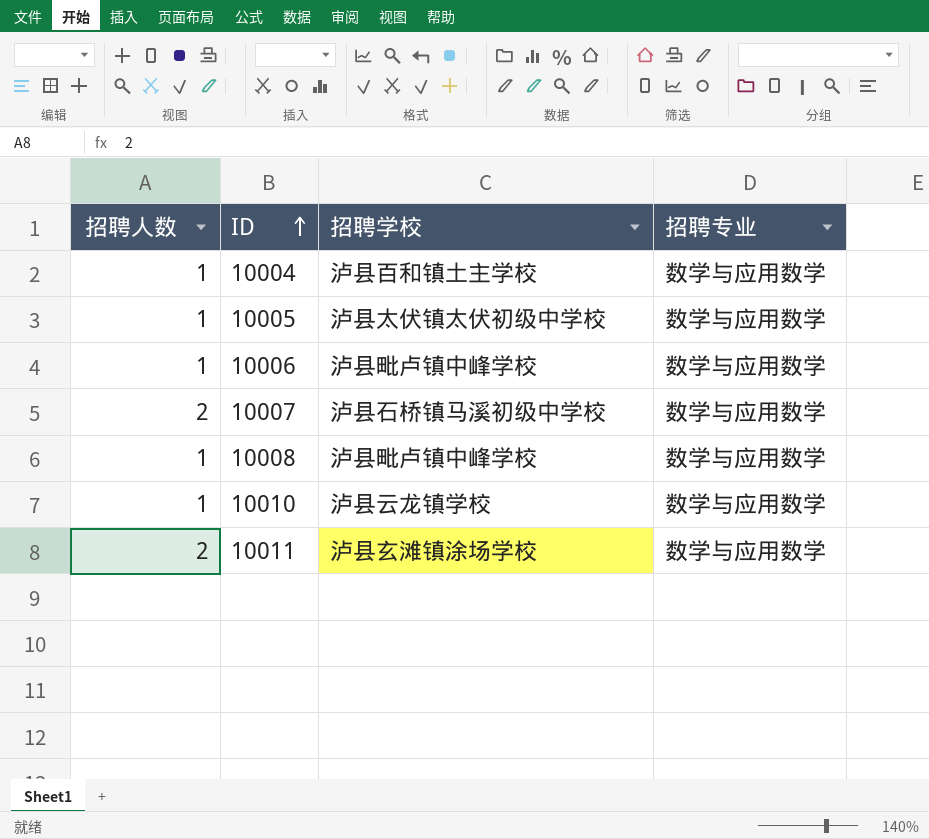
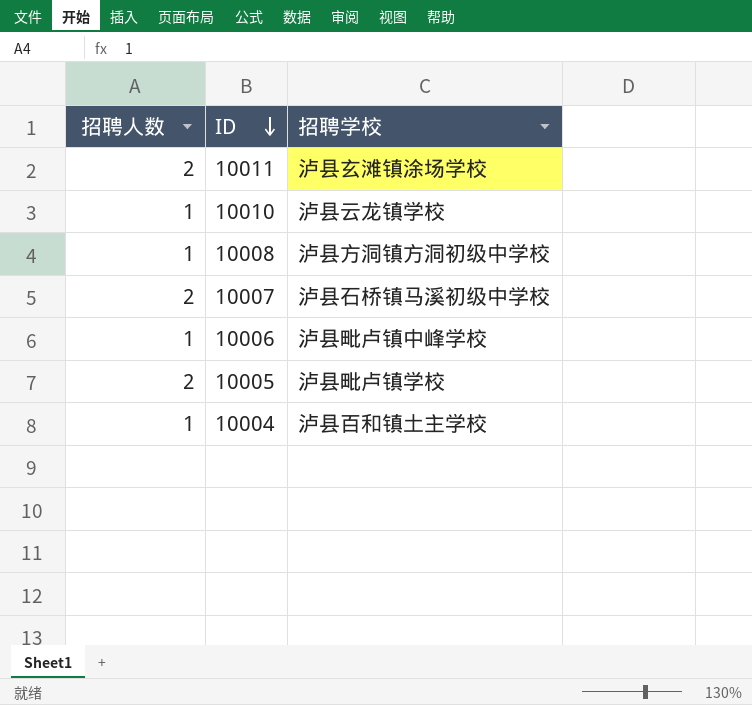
row order: ID ascending -> ID descending
column 招聘专业 | position: 4 -> none
10008 | 招聘学校: 泸县毗卢镇中峰学校 -> 泸县方洞镇方洞初级中学校
10005 | 招聘人数: 1 -> 2
10005 | 招聘学校: 泸县太伏镇太伏初级中学校 -> 泸县毗卢镇学校

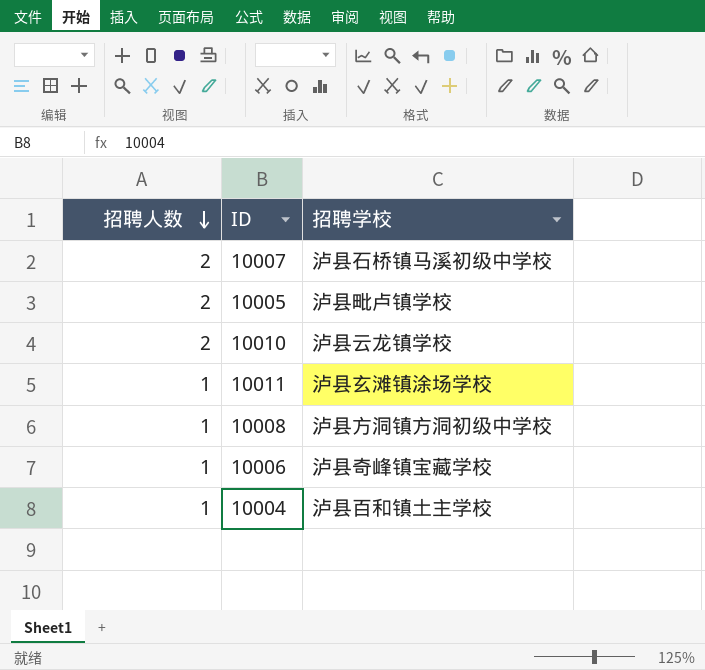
row order: ID descending -> 招聘人数 descending
10010 | 招聘人数: 1 -> 2
10011 | 招聘人数: 2 -> 1
10006 | 招聘学校: 泸县毗卢镇中峰学校 -> 泸县奇峰镇宝藏学校

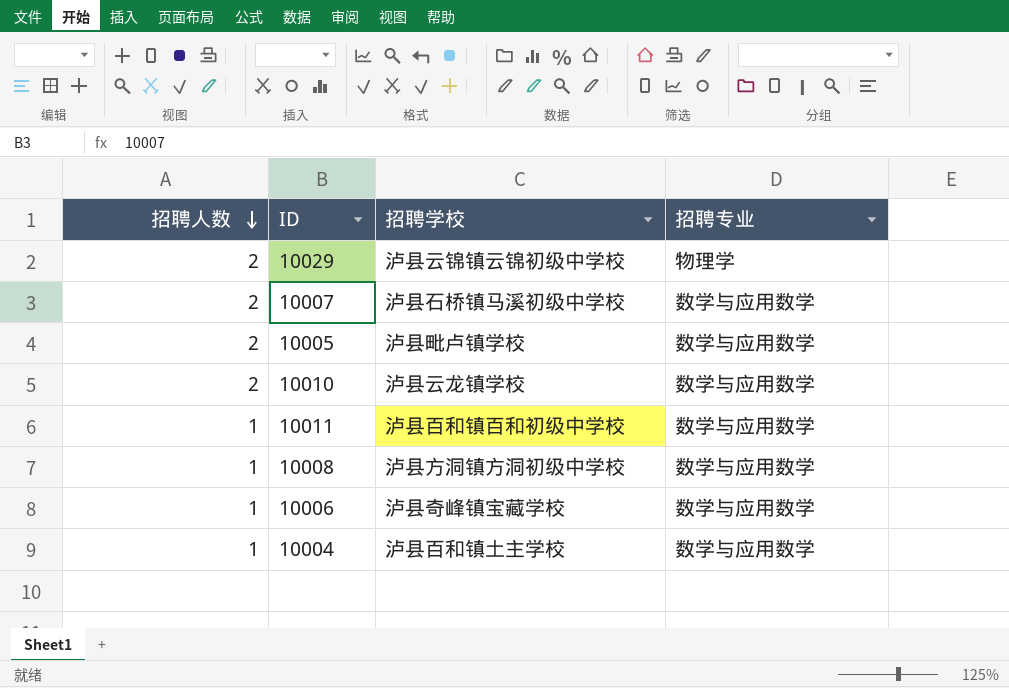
column 招聘专业 | position: none -> 4
row 10029: none -> 2 | 泸县云锦镇云锦初级中学校 | 物理学
10011 | 招聘学校: 泸县玄滩镇涂场学校 -> 泸县百和镇百和初级中学校

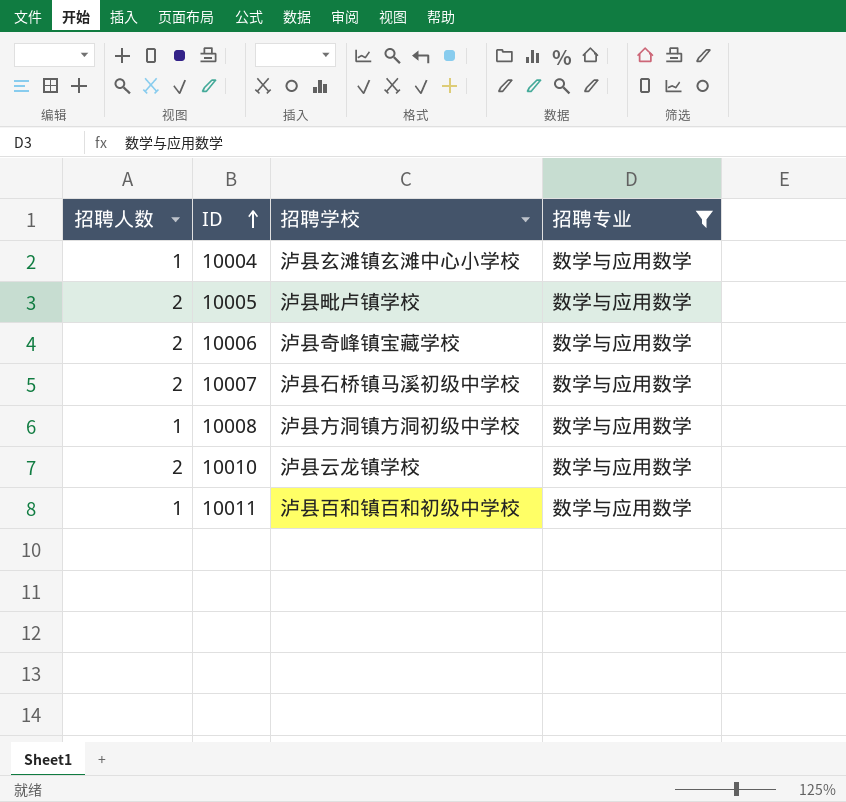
filter: none -> 招聘专业 = 数学与应用数学
row order: 招聘人数 descending -> ID ascending
10004 | 招聘学校: 泸县百和镇土主学校 -> 泸县玄滩镇玄滩中心小学校
10006 | 招聘人数: 1 -> 2

